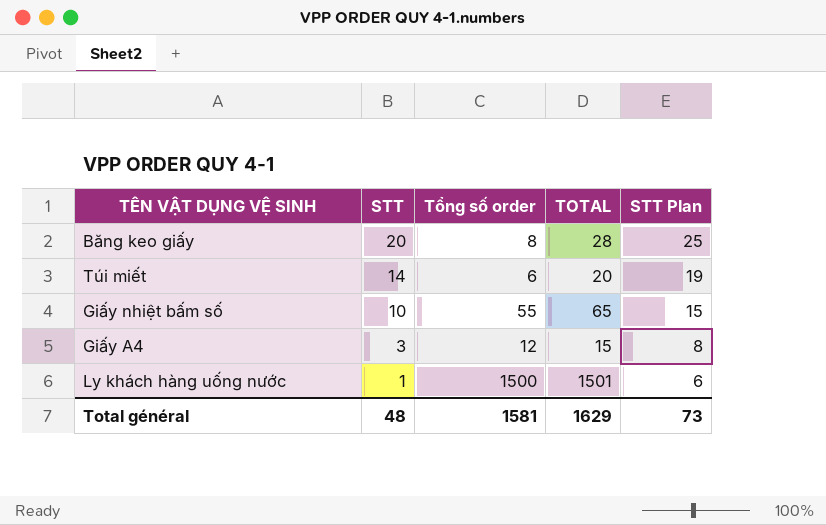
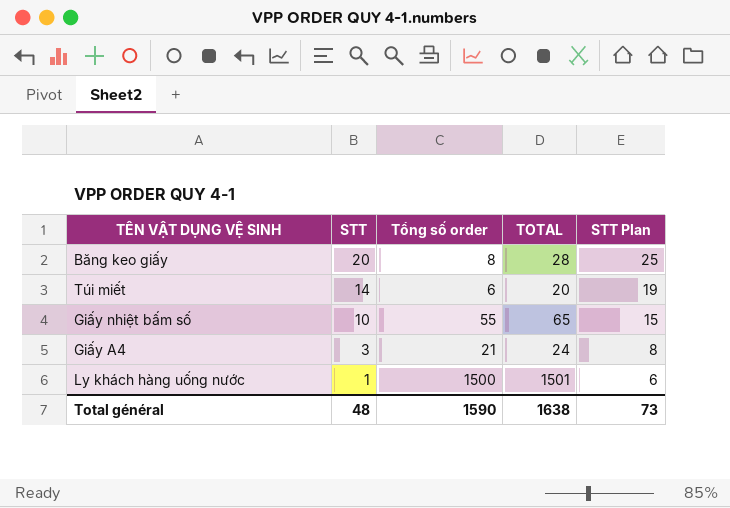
Giấy A4 | Tổng số order: 12 -> 21
Giấy A4 | TOTAL: 15 -> 24
Total général | Tổng số order: 1581 -> 1590
Total général | TOTAL: 1629 -> 1638

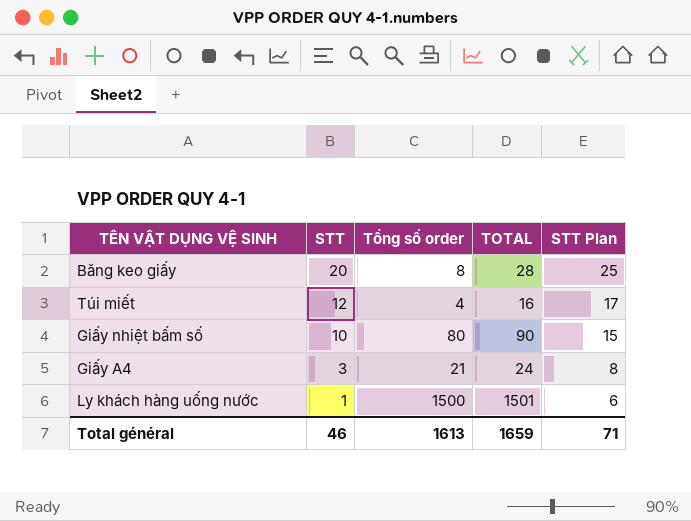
Túi miết | STT: 14 -> 12
Túi miết | Tổng số order: 6 -> 4
Túi miết | TOTAL: 20 -> 16
Túi miết | STT Plan: 19 -> 17
Giấy nhiệt bấm số | Tổng số order: 55 -> 80
Giấy nhiệt bấm số | TOTAL: 65 -> 90
Total général | STT: 48 -> 46
Total général | Tổng số order: 1590 -> 1613
Total général | TOTAL: 1638 -> 1659
Total général | STT Plan: 73 -> 71

